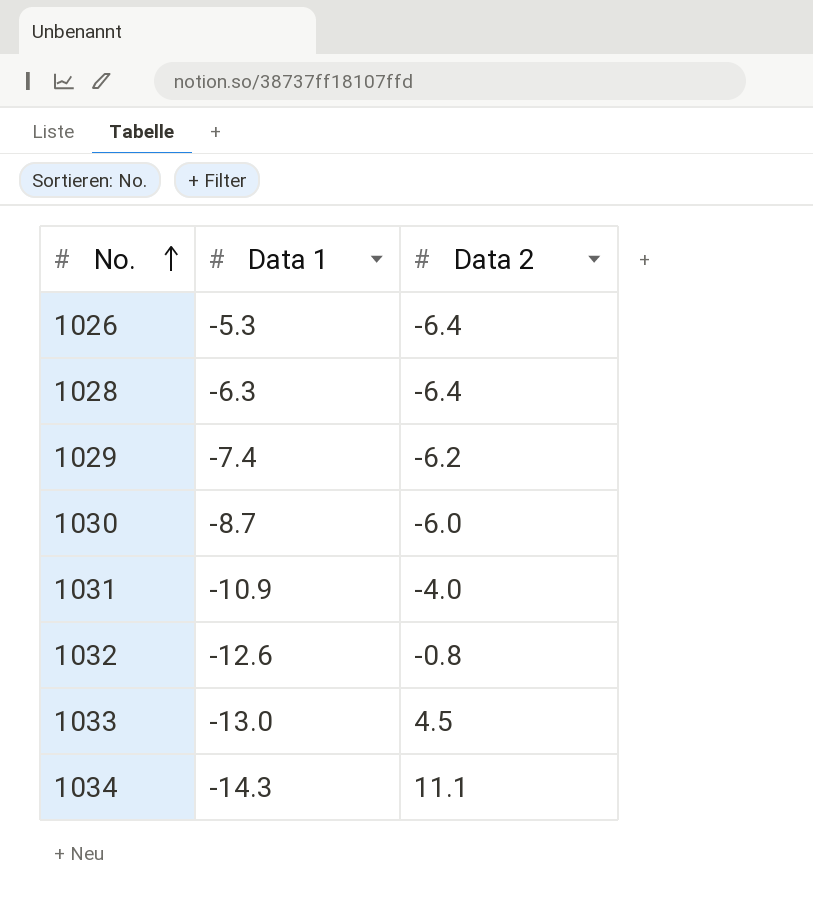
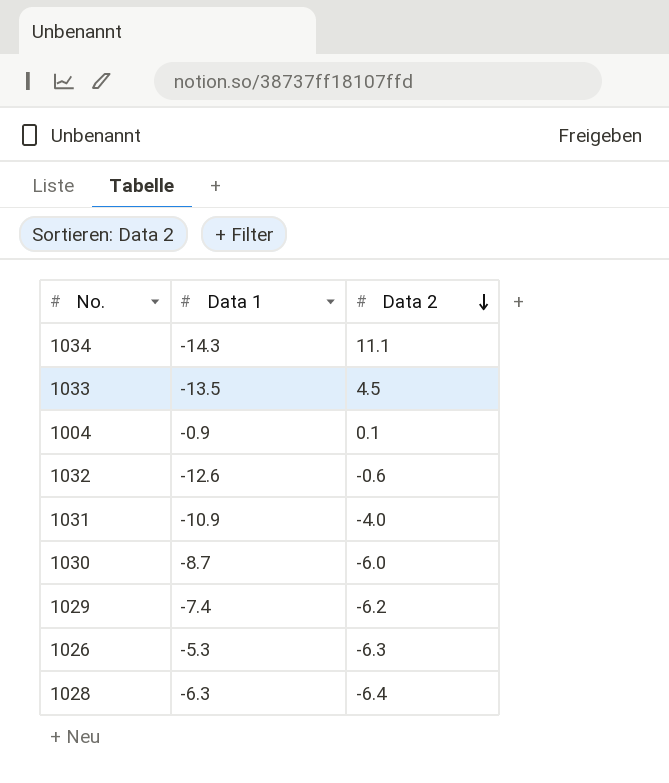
row order: No. ascending -> Data 2 descending
1033 | Data 1: -13.0 -> -13.5
row 1004: none -> -0.9 | 0.1
1032 | Data 2: -0.8 -> -0.6
1026 | Data 2: -6.4 -> -6.3

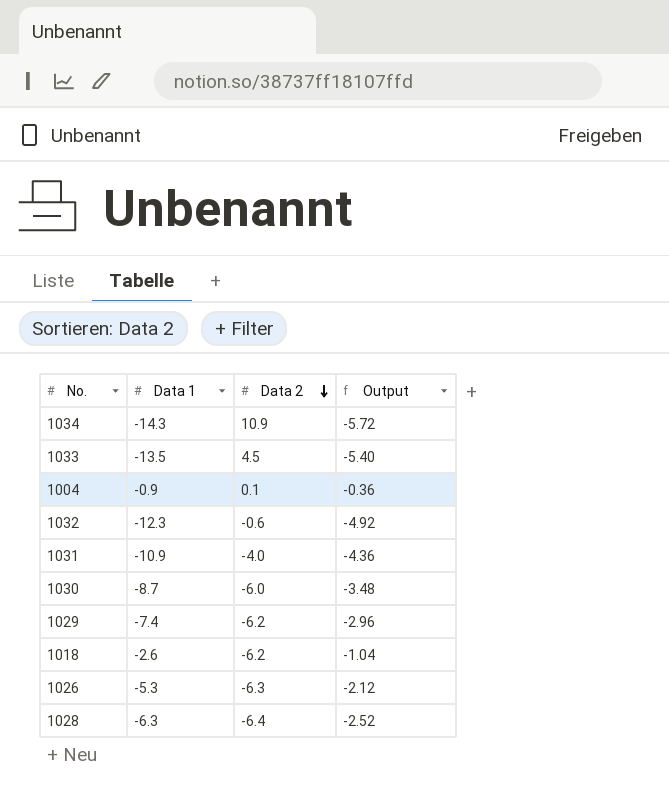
column Output | formula: none -> [Data 1] * 0.4
1034 | Data 2: 11.1 -> 10.9
1032 | Data 1: -12.6 -> -12.3
row 1018: none -> -2.6 | -6.2 | -1.04

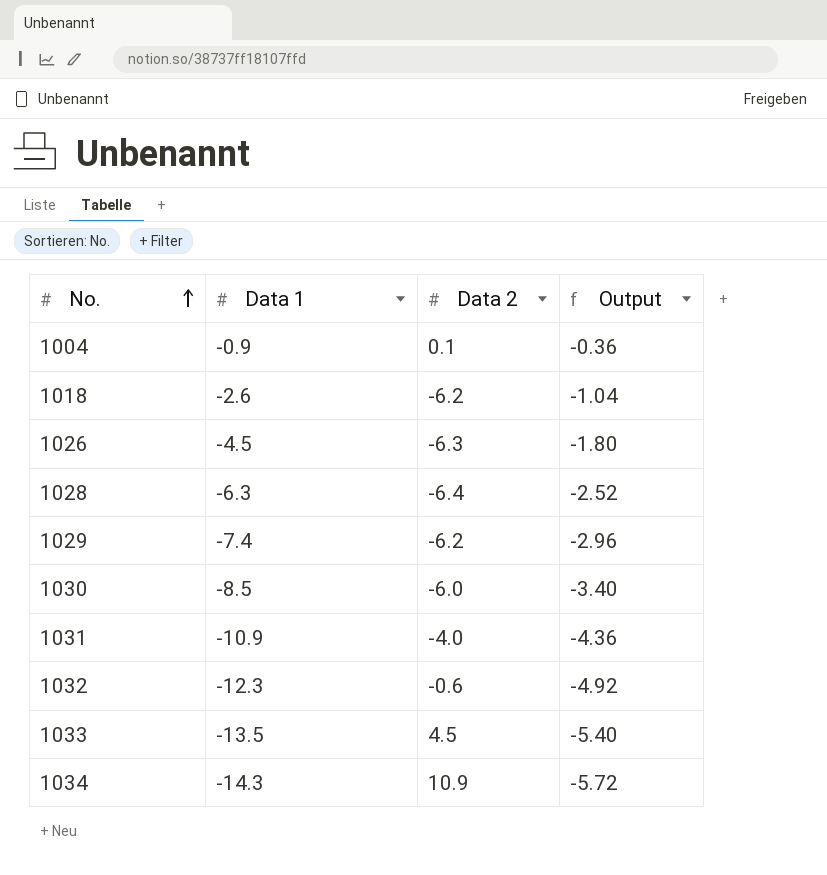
row order: Data 2 descending -> No. ascending
1026 | Data 1: -5.3 -> -4.5
1026 | Output: -2.12 -> -1.80
1030 | Data 1: -8.7 -> -8.5
1030 | Output: -3.48 -> -3.40

